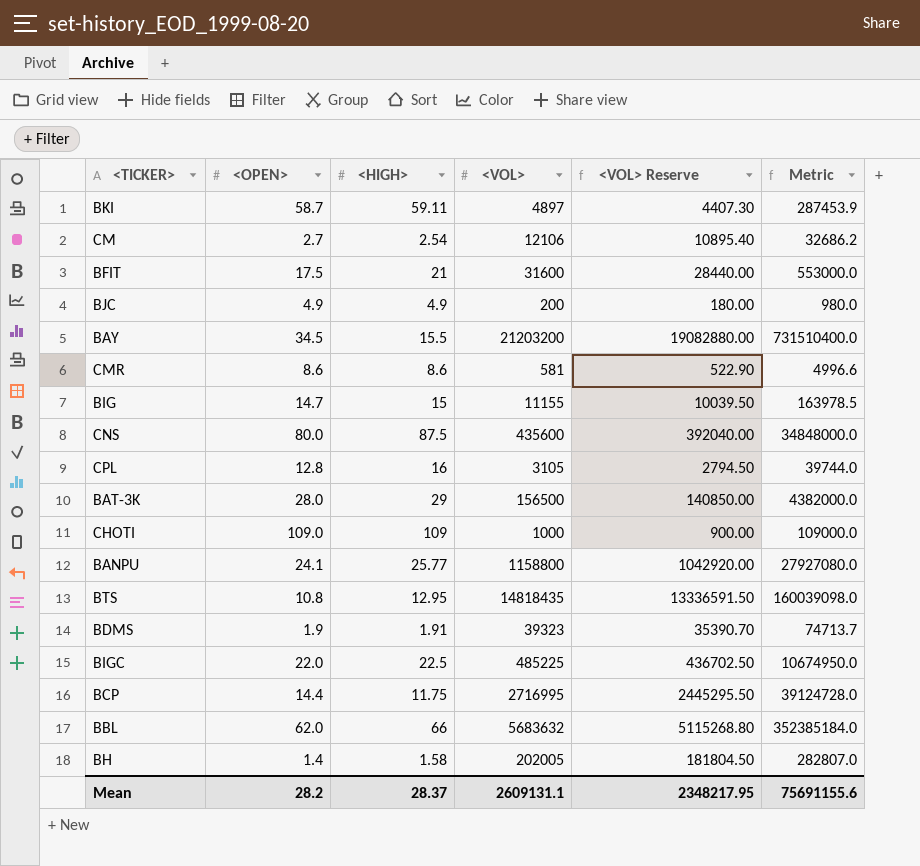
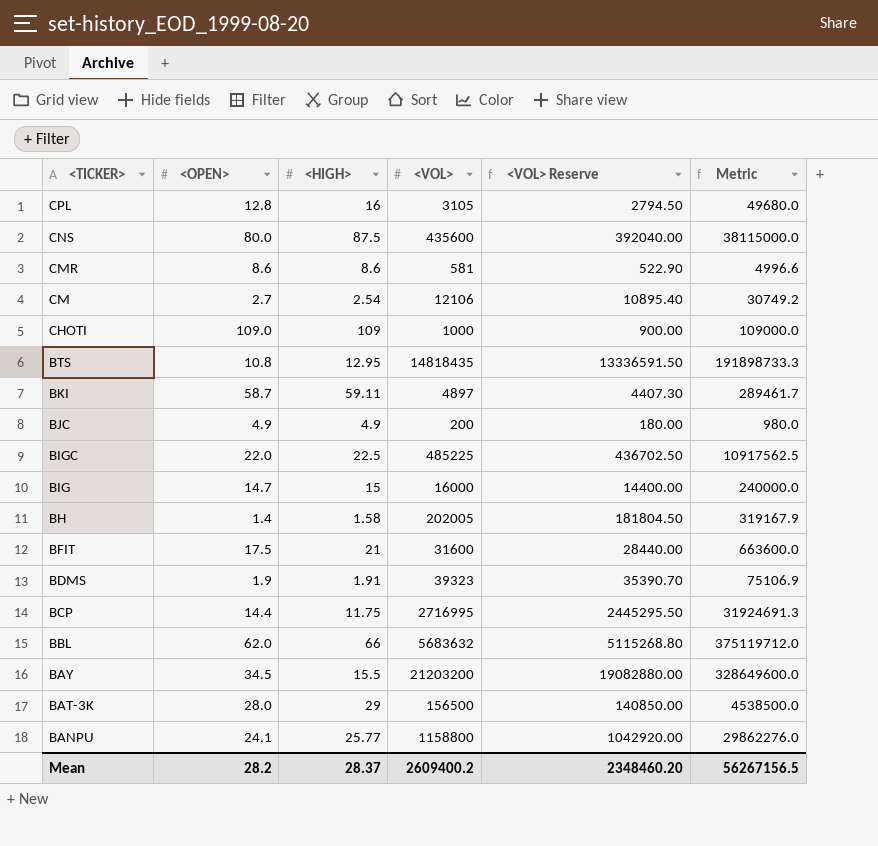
row order: none -> <TICKER> descending
column Metric | formula: [<OPEN>] * [<VOL>] -> [<HIGH>] * [<VOL>]
BIG | <VOL>: 11155 -> 16000
BIG | <VOL> Reserve: 10039.50 -> 14400.00
Mean | <VOL>: 2609131.1 -> 2609400.2
Mean | <VOL> Reserve: 2348217.95 -> 2348460.20
Mean | Metric: 75691155.6 -> 56267156.5

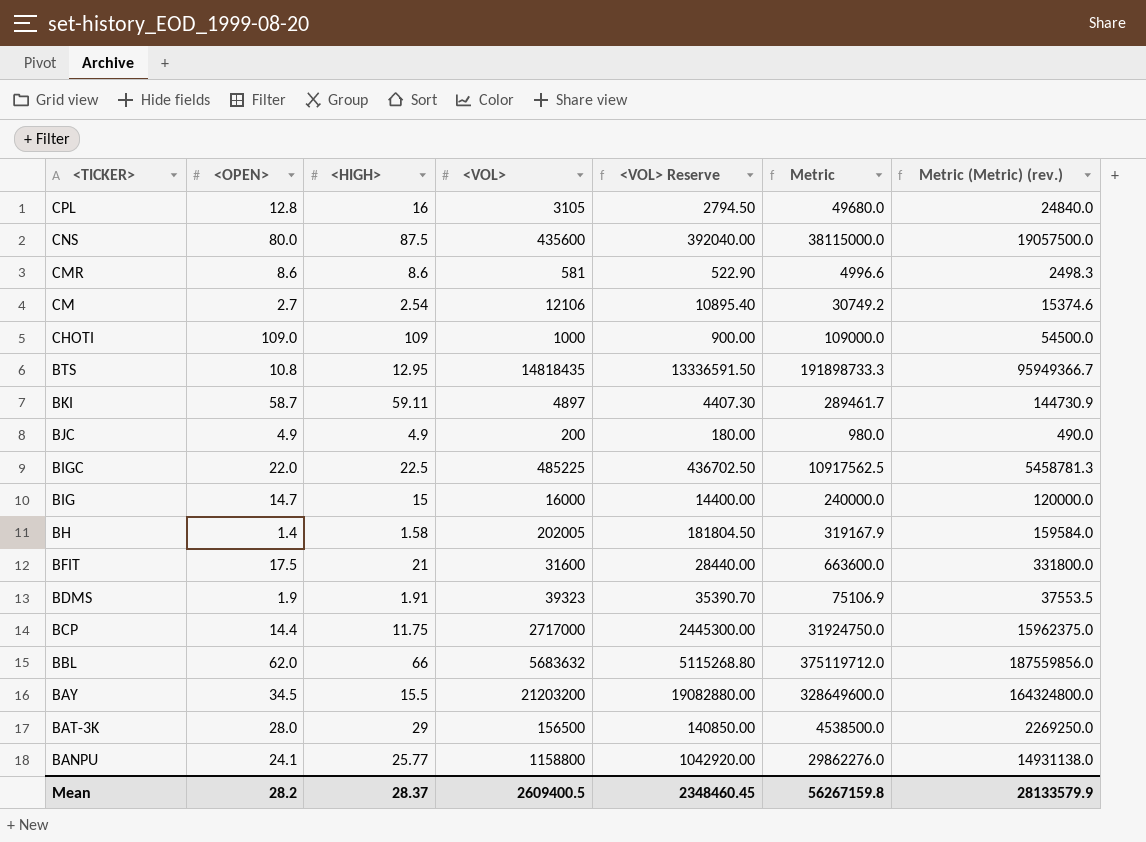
column Metric (Metric) (rev.) | formula: none -> [Metric] * 0.5
BCP | <VOL>: 2716995 -> 2717000
BCP | <VOL> Reserve: 2445295.50 -> 2445300.00
BCP | Metric: 31924691.3 -> 31924750.0
Mean | <VOL>: 2609400.2 -> 2609400.5
Mean | <VOL> Reserve: 2348460.20 -> 2348460.45
Mean | Metric: 56267156.5 -> 56267159.8

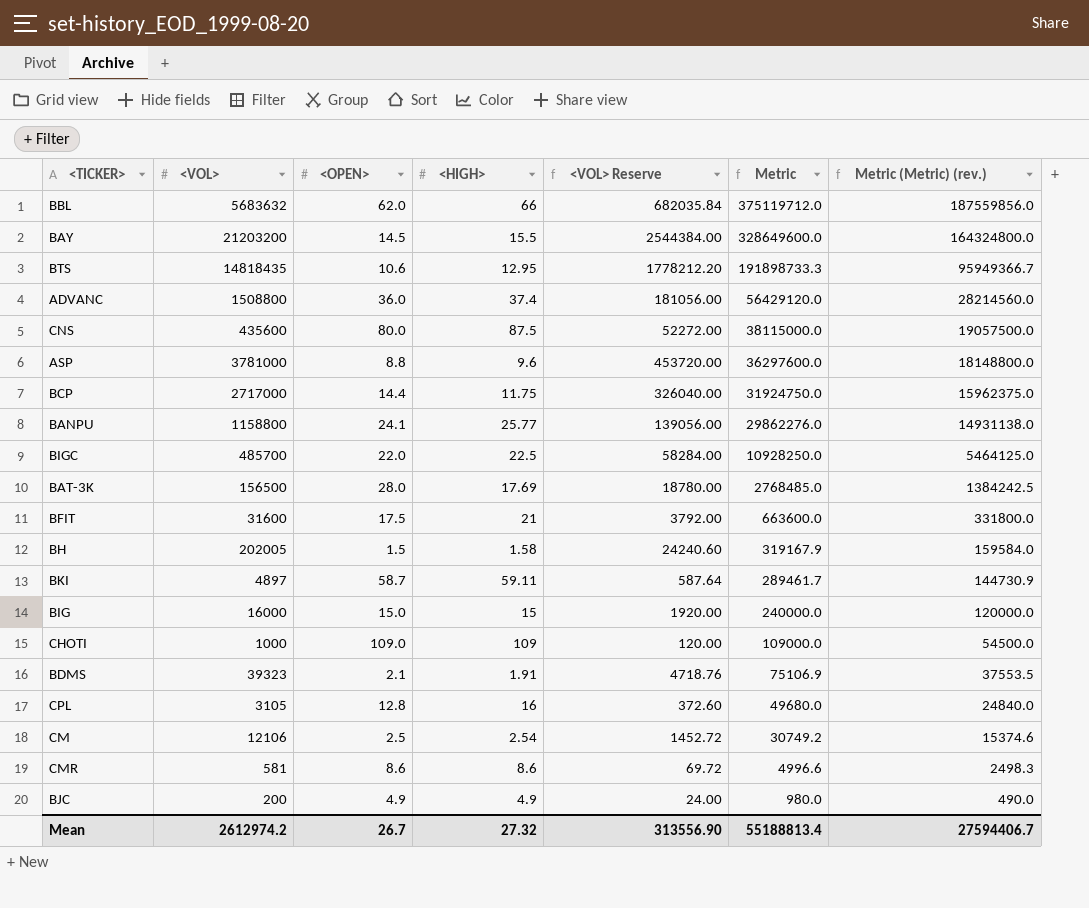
row order: <TICKER> descending -> Metric descending
column <VOL> | position: 4 -> 2
column <VOL> Reserve | formula: [<VOL>] * 0.9 -> [<VOL>] * 0.12
BAY | <OPEN>: 34.5 -> 14.5
BTS | <OPEN>: 10.8 -> 10.6
row ADVANC: none -> 1508800 | 36.0 | 37.4 | 181056.00 | 56429120.0 | 28214560.0
row ASP: none -> 3781000 | 8.8 | 9.6 | 453720.00 | 36297600.0 | 18148800.0
BIGC | <VOL>: 485225 -> 485700
BIGC | Metric: 10917562.5 -> 10928250.0
BIGC | Metric (Metric) (rev.): 5458781.3 -> 5464125.0
BAT-3K | <HIGH>: 29 -> 17.69
BAT-3K | Metric: 4538500.0 -> 2768485.0
BAT-3K | Metric (Metric) (rev.): 2269250.0 -> 1384242.5
BH | <OPEN>: 1.4 -> 1.5
BIG | <OPEN>: 14.7 -> 15.0
BDMS | <OPEN>: 1.9 -> 2.1
CM | <OPEN>: 2.7 -> 2.5
Mean | <VOL>: 2609400.5 -> 2612974.2
Mean | <OPEN>: 28.2 -> 26.7
Mean | <HIGH>: 28.37 -> 27.32
Mean | <VOL> Reserve: 2348460.45 -> 313556.90
Mean | Metric: 56267159.8 -> 55188813.4
Mean | Metric (Metric) (rev.): 28133579.9 -> 27594406.7

